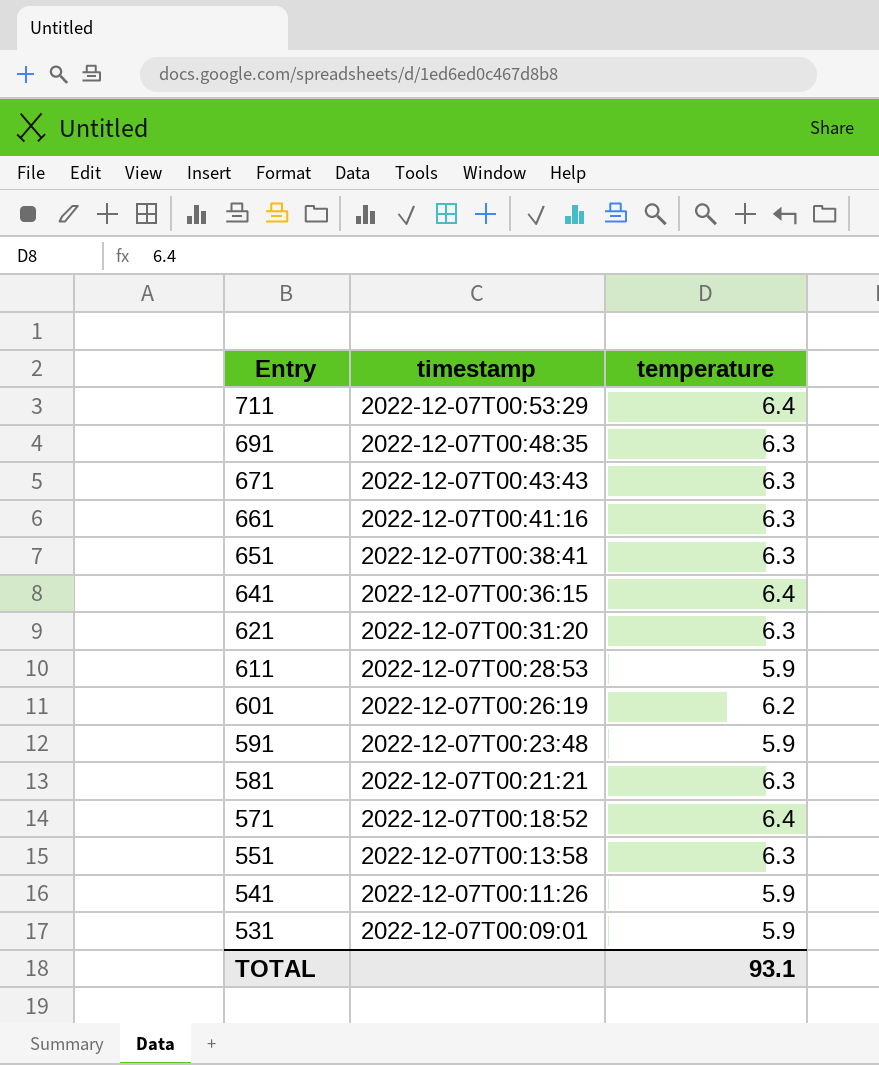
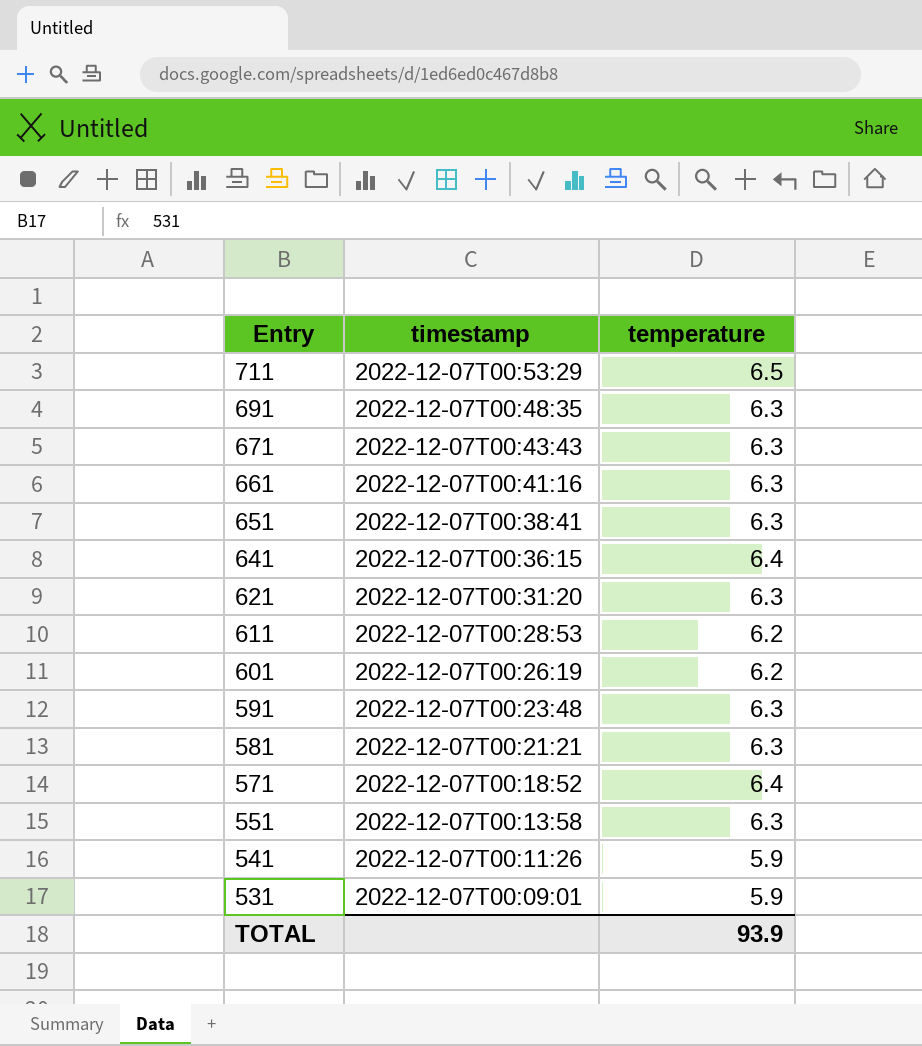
711 | temperature: 6.4 -> 6.5
611 | temperature: 5.9 -> 6.2
591 | temperature: 5.9 -> 6.3
TOTAL | temperature: 93.1 -> 93.9

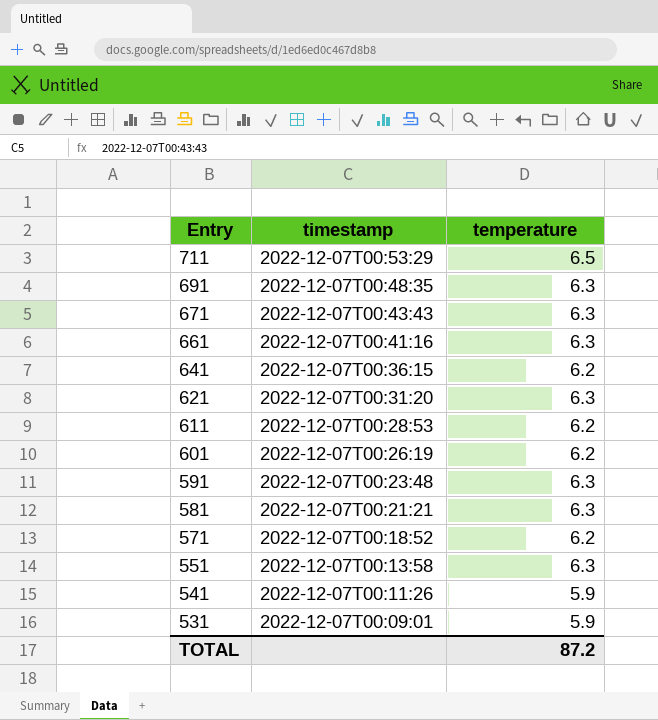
row 651: 2022-12-07T00:38:41 | 6.3 -> none
641 | temperature: 6.4 -> 6.2
571 | temperature: 6.4 -> 6.2
TOTAL | temperature: 93.9 -> 87.2

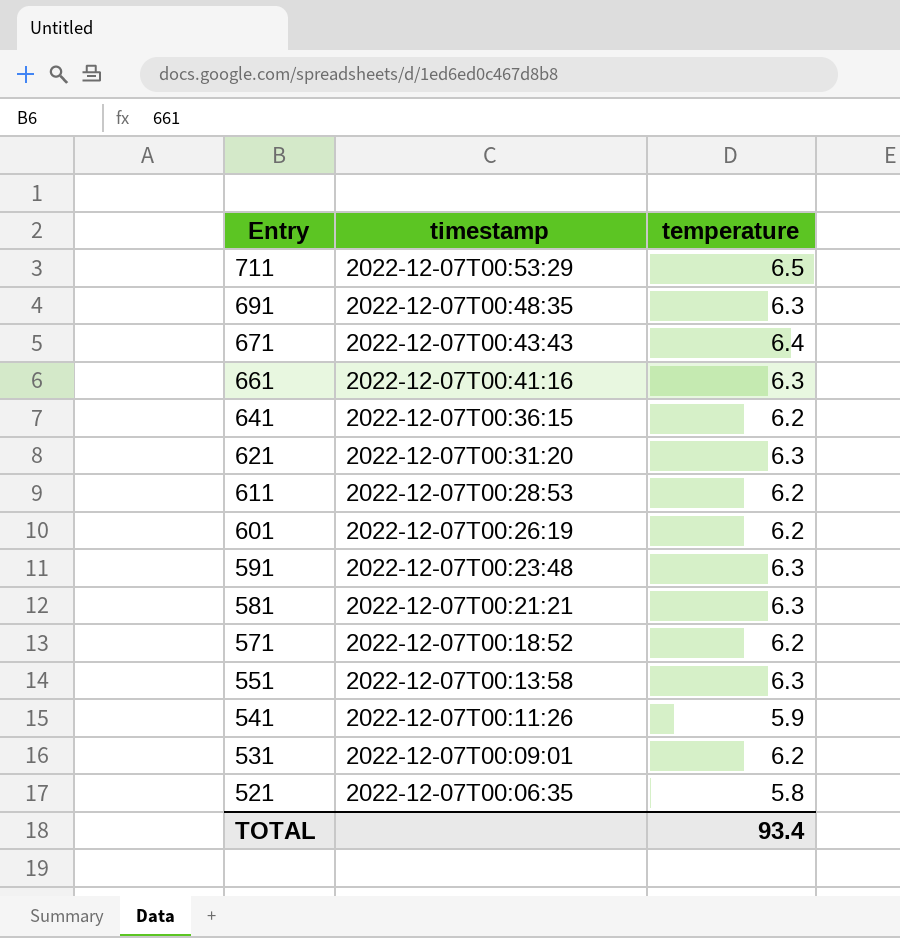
671 | temperature: 6.3 -> 6.4
531 | temperature: 5.9 -> 6.2
row 521: none -> 2022-12-07T00:06:35 | 5.8
TOTAL | temperature: 87.2 -> 93.4

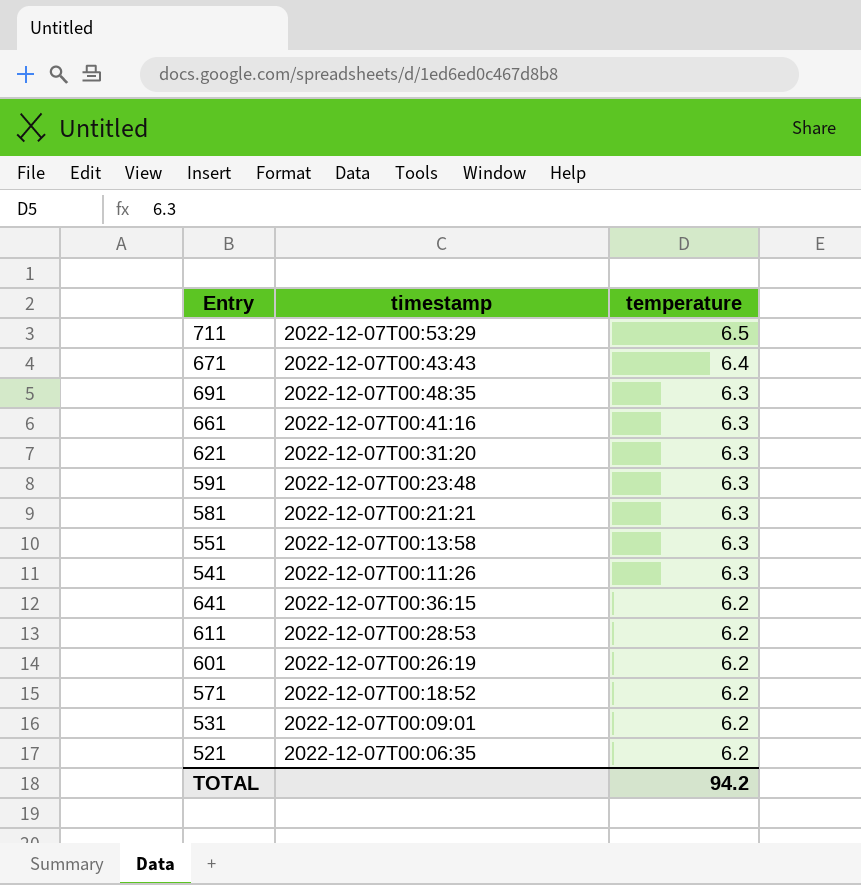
row order: Entry descending -> temperature descending
541 | temperature: 5.9 -> 6.3
521 | temperature: 5.8 -> 6.2
TOTAL | temperature: 93.4 -> 94.2

